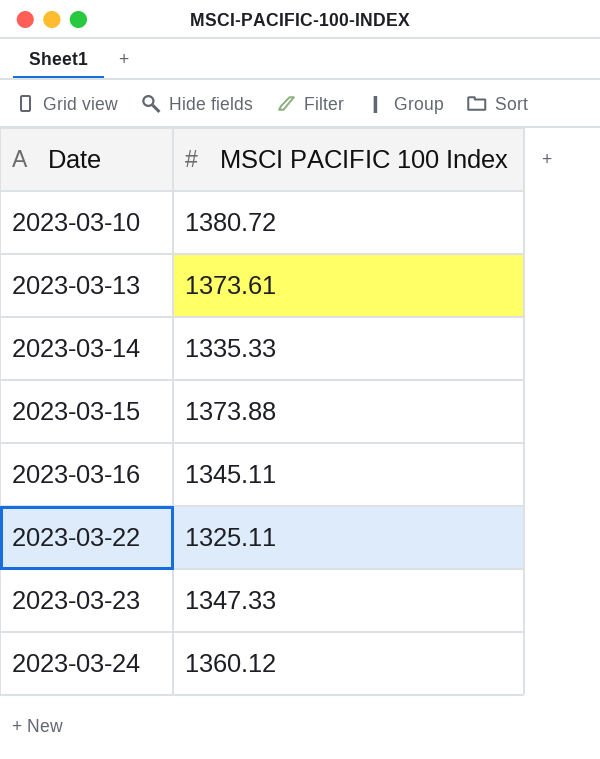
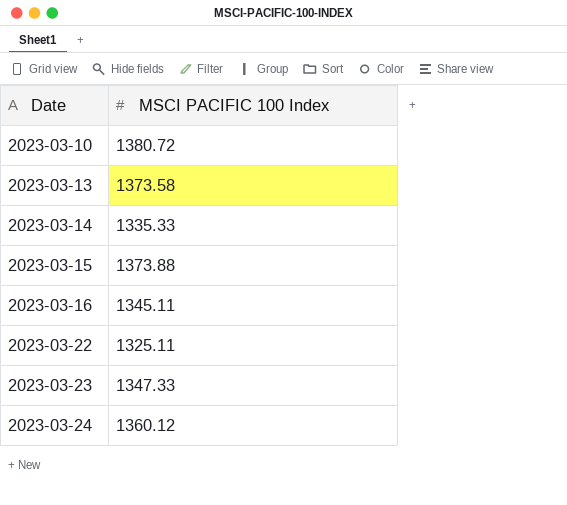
2023-03-13 | MSCI PACIFIC 100 Index: 1373.61 -> 1373.58

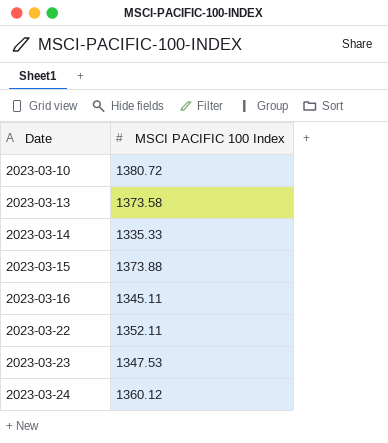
2023-03-22 | MSCI PACIFIC 100 Index: 1325.11 -> 1352.11
2023-03-23 | MSCI PACIFIC 100 Index: 1347.33 -> 1347.53

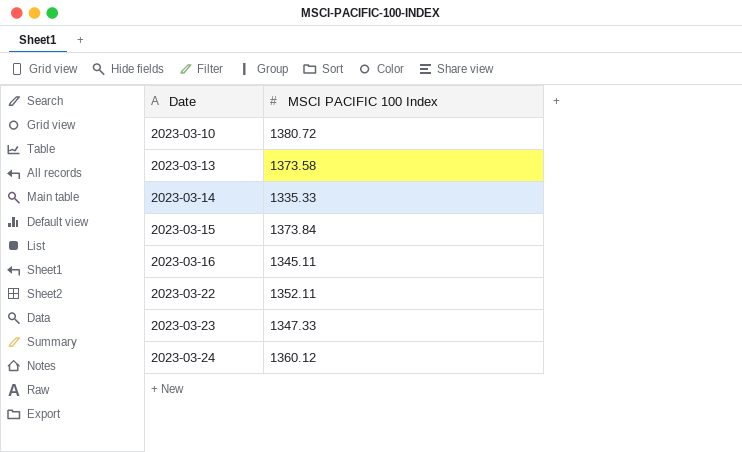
2023-03-15 | MSCI PACIFIC 100 Index: 1373.88 -> 1373.84
2023-03-23 | MSCI PACIFIC 100 Index: 1347.53 -> 1347.33

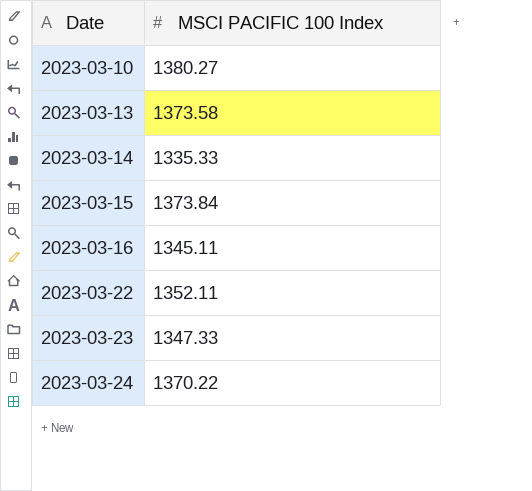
2023-03-10 | MSCI PACIFIC 100 Index: 1380.72 -> 1380.27
2023-03-24 | MSCI PACIFIC 100 Index: 1360.12 -> 1370.22

